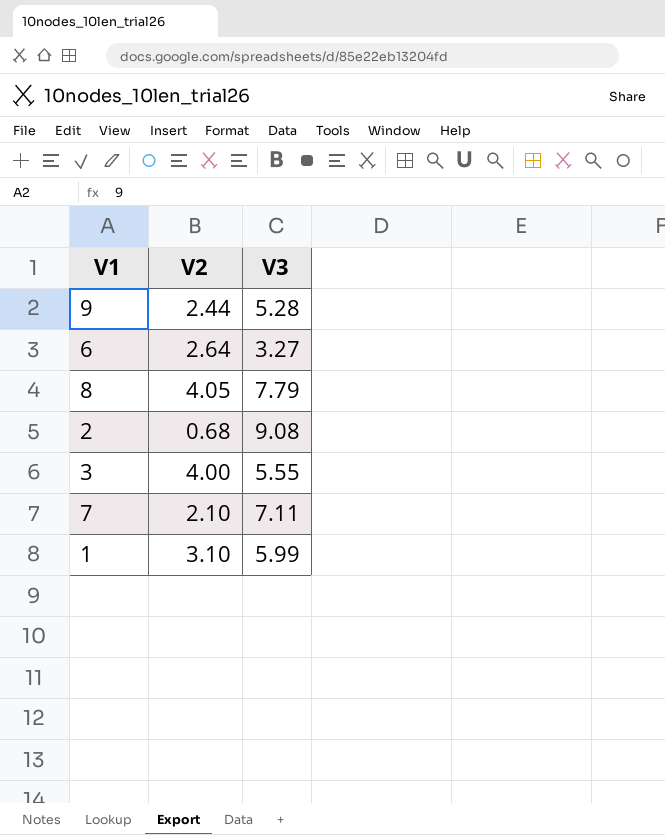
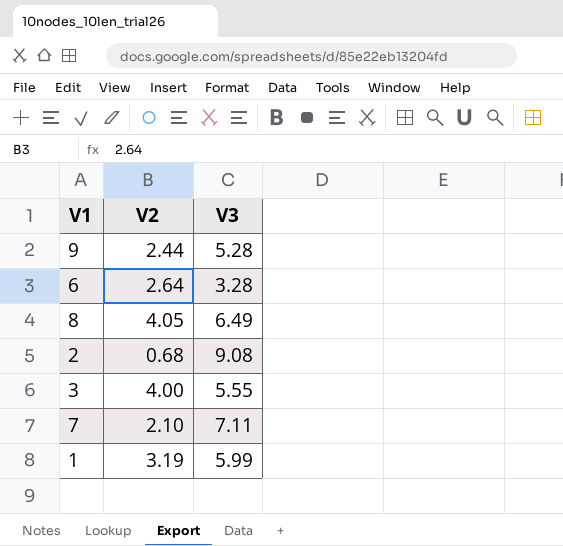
6 | V3: 3.27 -> 3.28
8 | V3: 7.79 -> 6.49
1 | V2: 3.10 -> 3.19

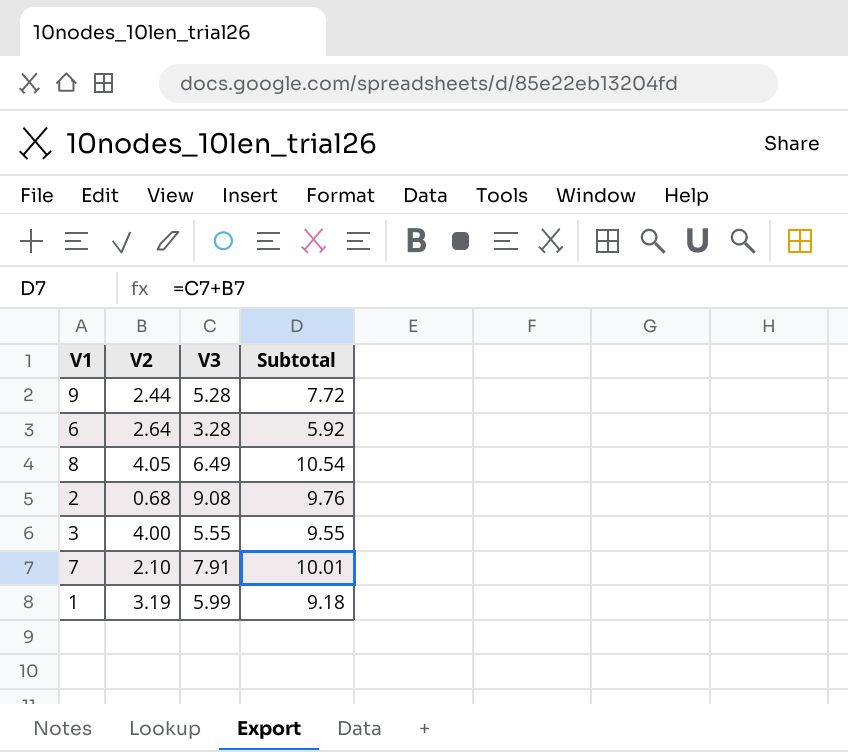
column Subtotal | formula: none -> [V2] + [V3]
7 | V3: 7.11 -> 7.91

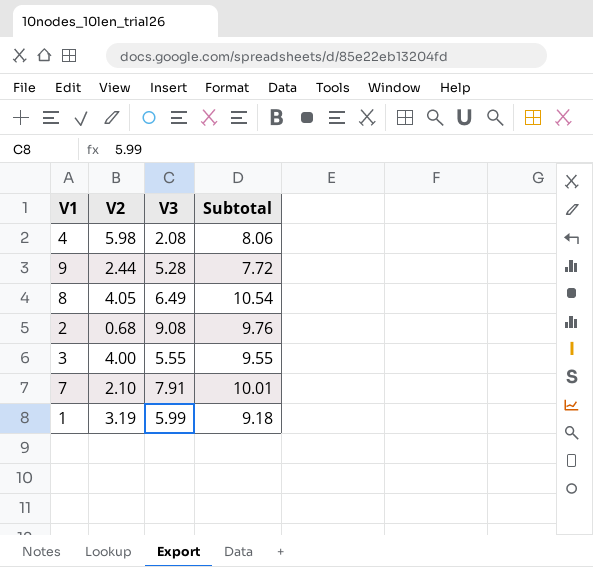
row 6: 2.64 | 3.28 | 5.92 -> none
row 4: none -> 5.98 | 2.08 | 8.06

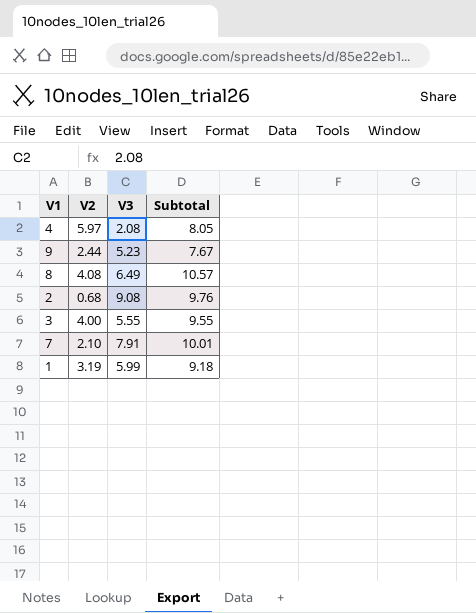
4 | V2: 5.98 -> 5.97
4 | Subtotal: 8.06 -> 8.05
9 | V3: 5.28 -> 5.23
9 | Subtotal: 7.72 -> 7.67
8 | V2: 4.05 -> 4.08
8 | Subtotal: 10.54 -> 10.57

